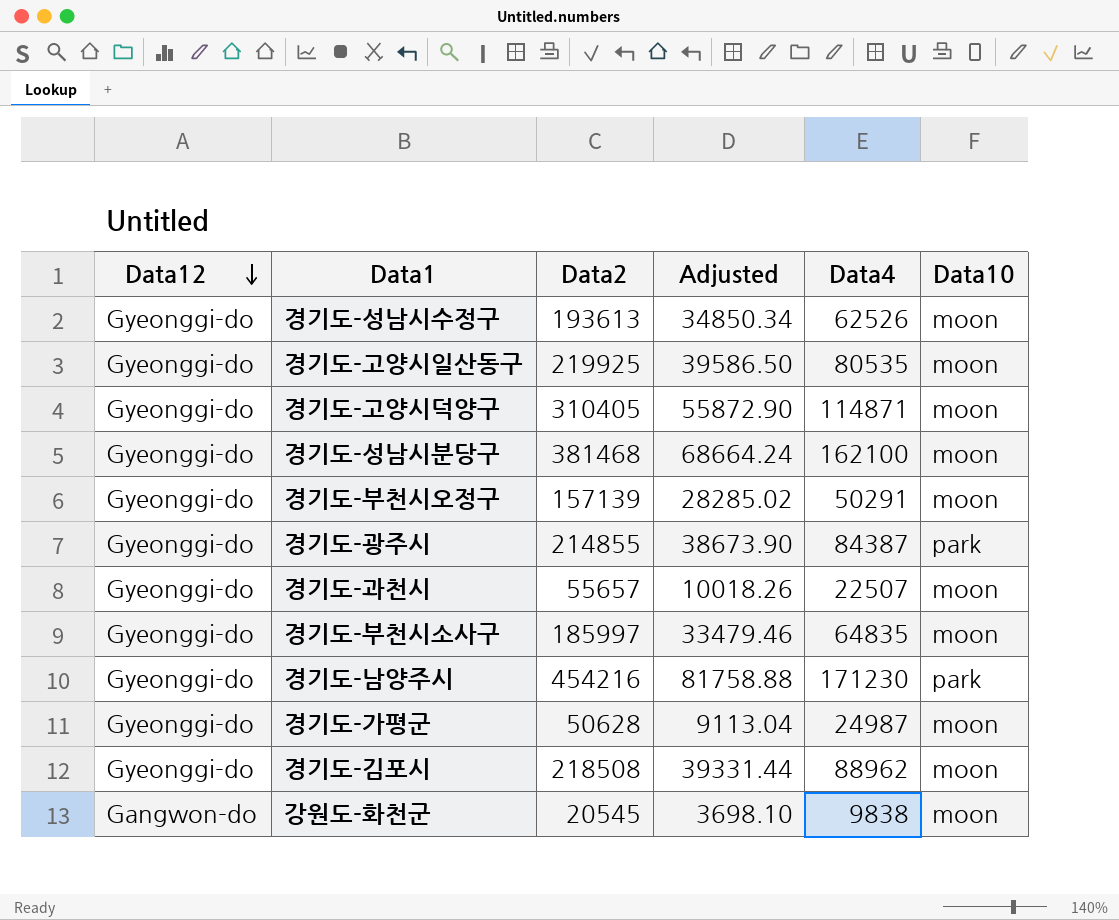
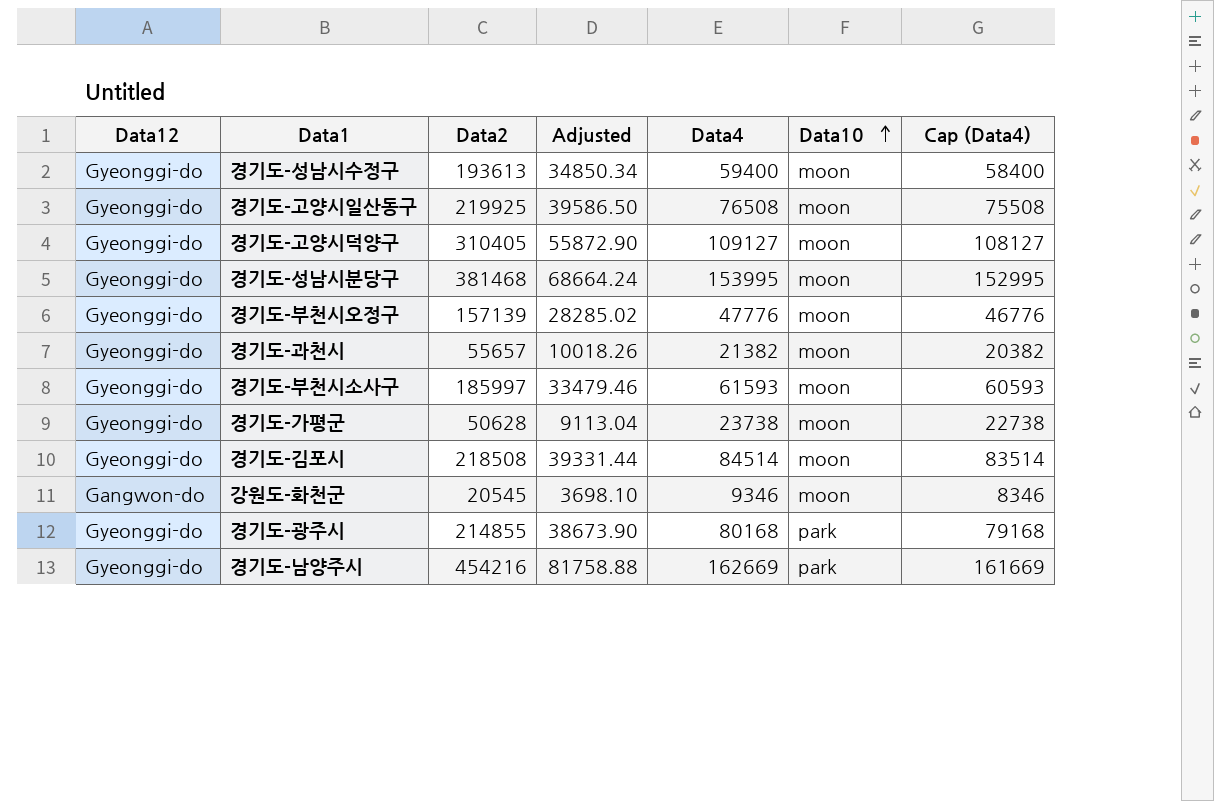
row order: Data12 descending -> Data10 ascending
column Cap (Data4) | formula: none -> [Data4] - 1000
경기도-성남시수정구 | Data4: 62526 -> 59400
경기도-고양시일산동구 | Data4: 80535 -> 76508
경기도-고양시덕양구 | Data4: 114871 -> 109127
경기도-성남시분당구 | Data4: 162100 -> 153995
경기도-부천시오정구 | Data4: 50291 -> 47776
경기도-과천시 | Data4: 22507 -> 21382
경기도-부천시소사구 | Data4: 64835 -> 61593
경기도-가평군 | Data4: 24987 -> 23738
경기도-김포시 | Data4: 88962 -> 84514
강원도-화천군 | Data4: 9838 -> 9346
경기도-광주시 | Data4: 84387 -> 80168
경기도-남양주시 | Data4: 171230 -> 162669

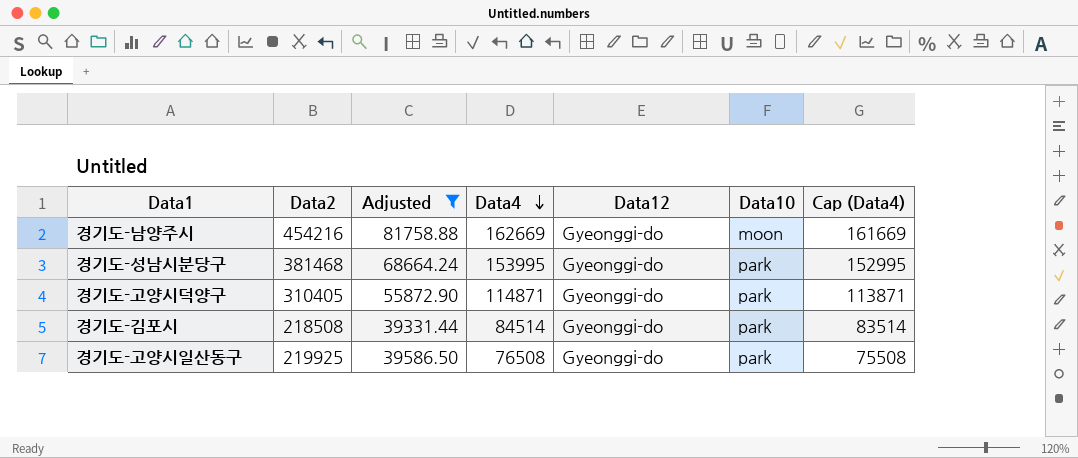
filter: none -> Adjusted >= 39331.44
row order: Data10 ascending -> Data4 descending
column Data12 | position: 1 -> 5
경기도-남양주시 | Data10: park -> moon
경기도-성남시분당구 | Data10: moon -> park
경기도-고양시덕양구 | Data4: 109127 -> 114871
경기도-고양시덕양구 | Data10: moon -> park
경기도-고양시덕양구 | Cap (Data4): 108127 -> 113871
경기도-김포시 | Data10: moon -> park
경기도-고양시일산동구 | Data10: moon -> park

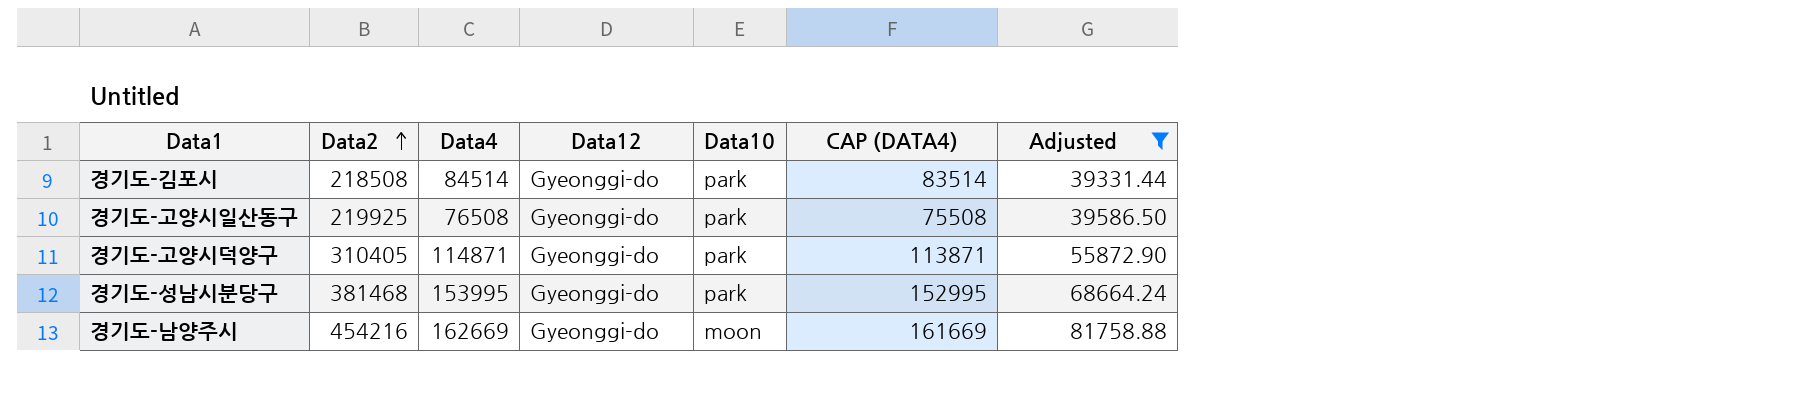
row order: Data4 descending -> Data2 ascending
column name: Cap (Data4) -> CAP (DATA4)
column Adjusted | position: 3 -> 7

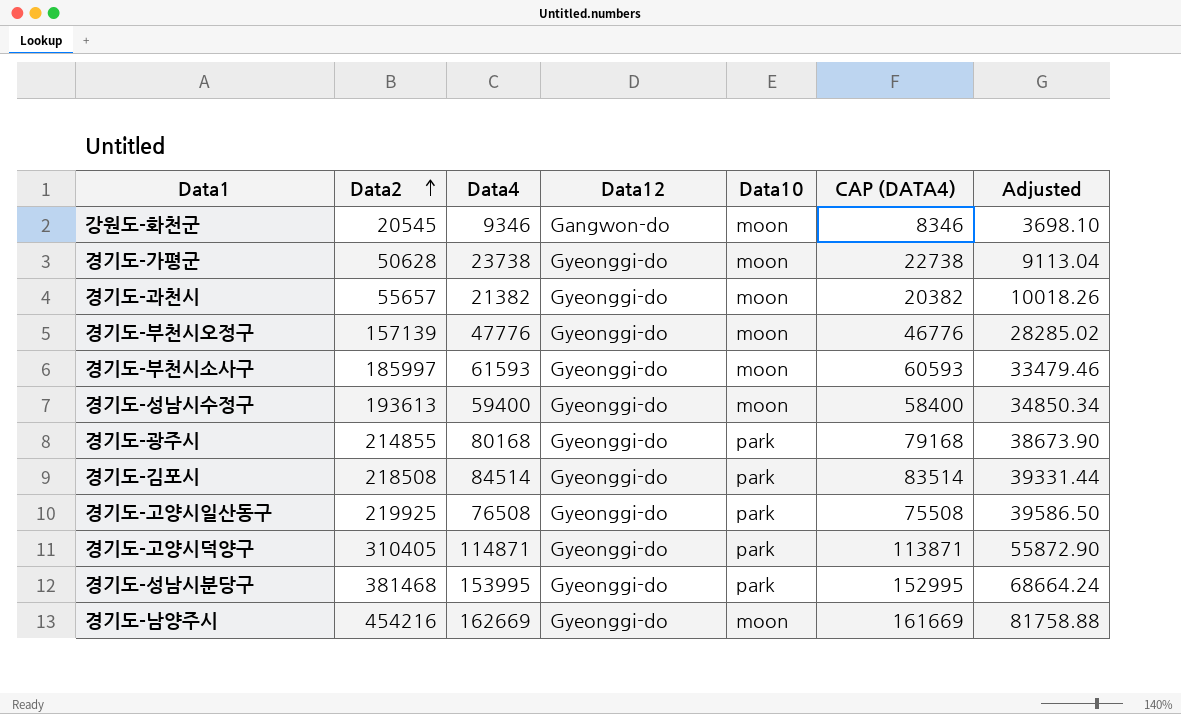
filter: Adjusted >= 39331.44 -> none

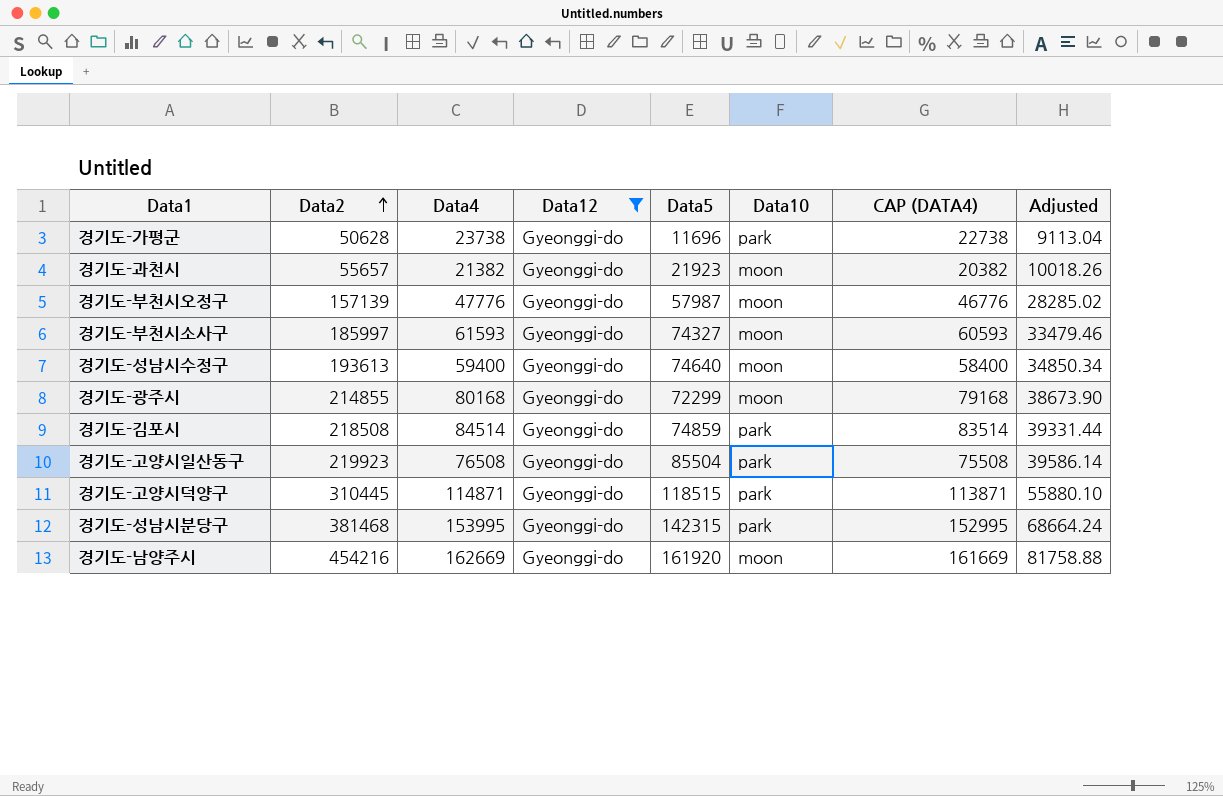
filter: none -> Data12 = Gyeonggi-do
column Data5 | position: none -> 5
경기도-가평군 | Data10: moon -> park
경기도-광주시 | Data10: park -> moon
경기도-고양시일산동구 | Data2: 219925 -> 219923
경기도-고양시일산동구 | Adjusted: 39586.50 -> 39586.14
경기도-고양시덕양구 | Data2: 310405 -> 310445
경기도-고양시덕양구 | Adjusted: 55872.90 -> 55880.10

